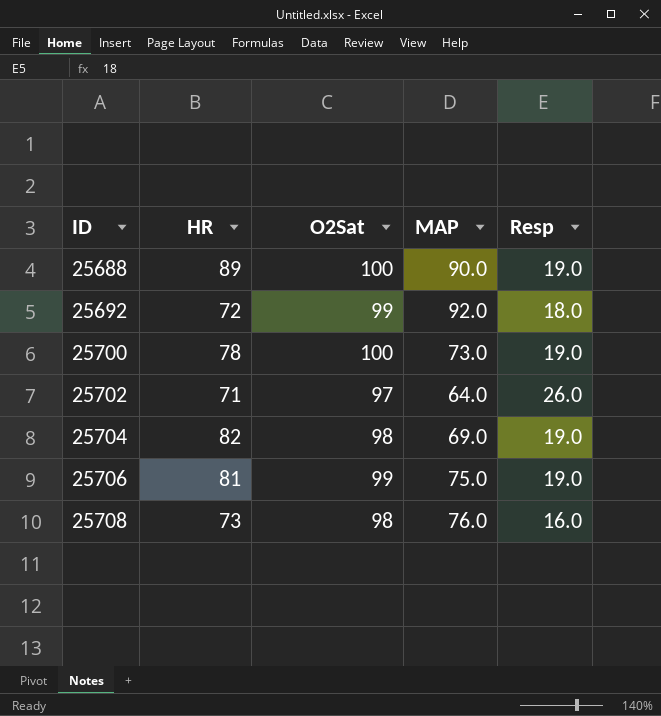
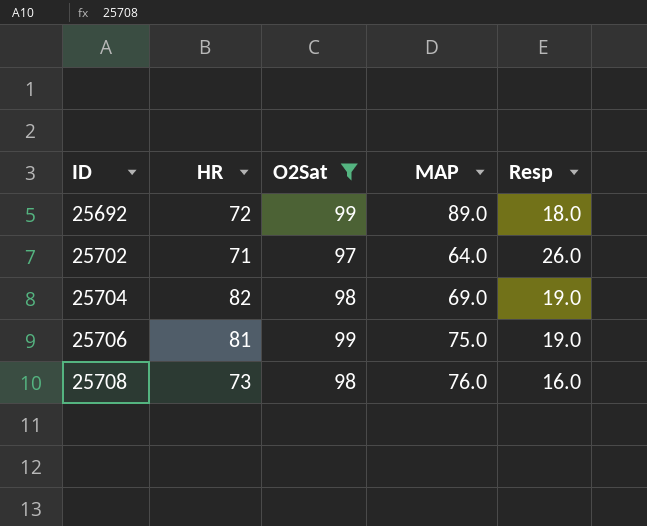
filter: none -> O2Sat != 100
25692 | MAP: 92.0 -> 89.0

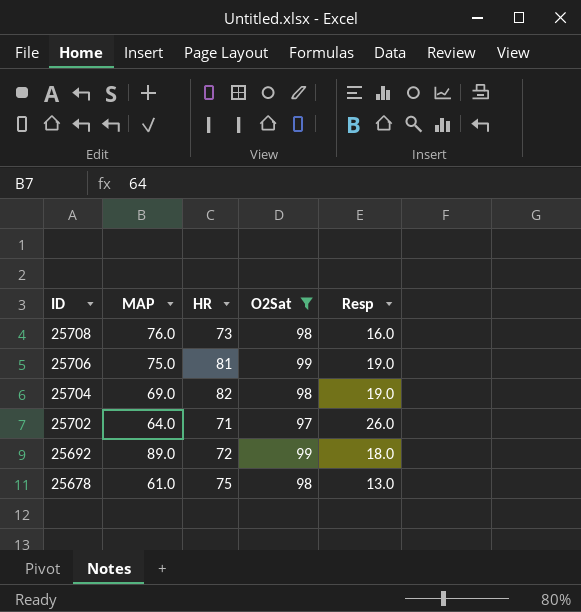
row order: ID ascending -> ID descending
column MAP | position: 4 -> 2
row 25678: none -> 61.0 | 75 | 98 | 13.0

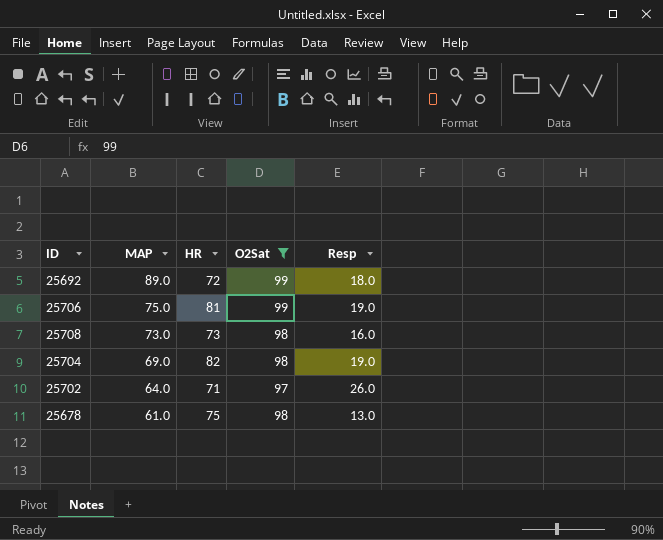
row order: ID descending -> MAP descending
25708 | MAP: 76.0 -> 73.0

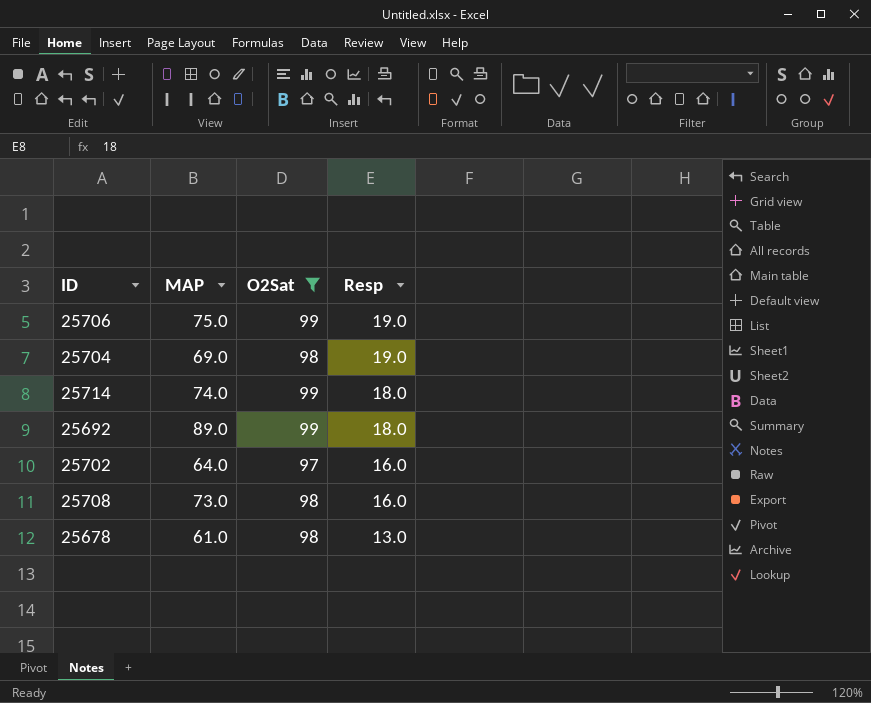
row order: MAP descending -> Resp descending
column HR | position: 3 -> none
row 25714: none -> 74.0 | 99 | 18.0
25702 | Resp: 26.0 -> 16.0

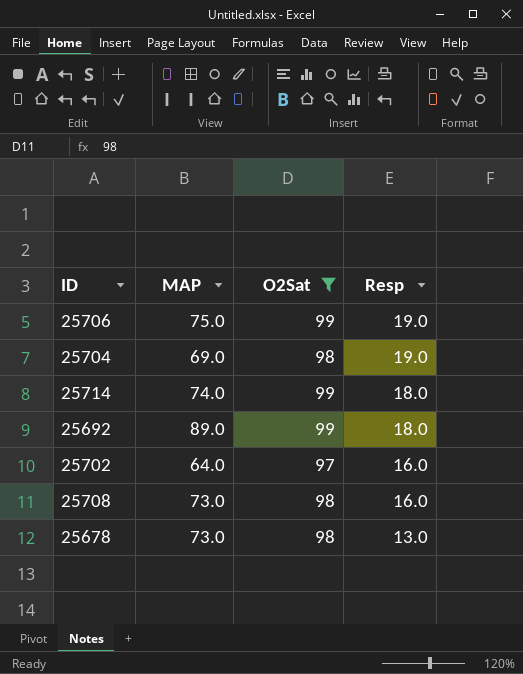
25678 | MAP: 61.0 -> 73.0

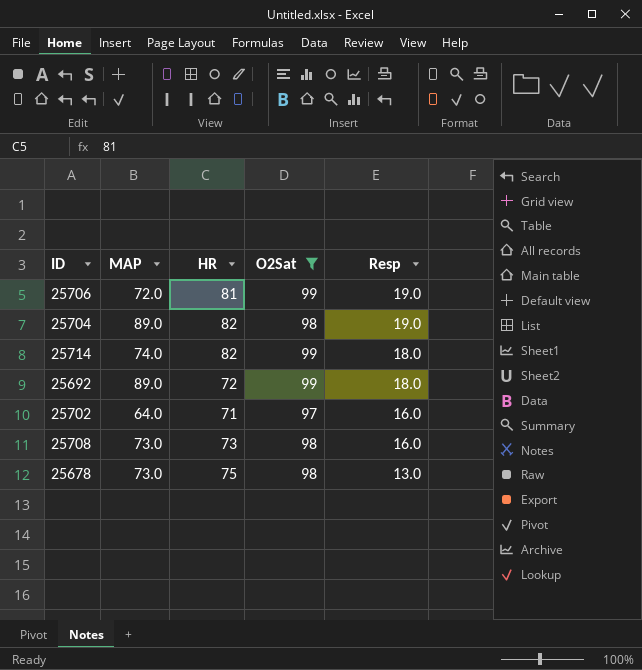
column HR | position: none -> 3
25706 | MAP: 75.0 -> 72.0
25704 | MAP: 69.0 -> 89.0

